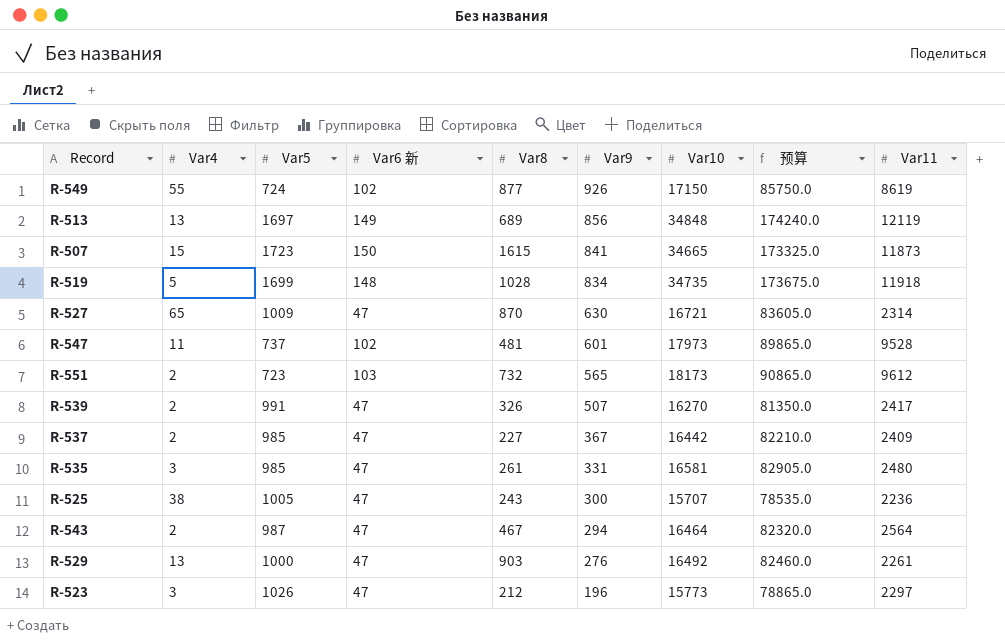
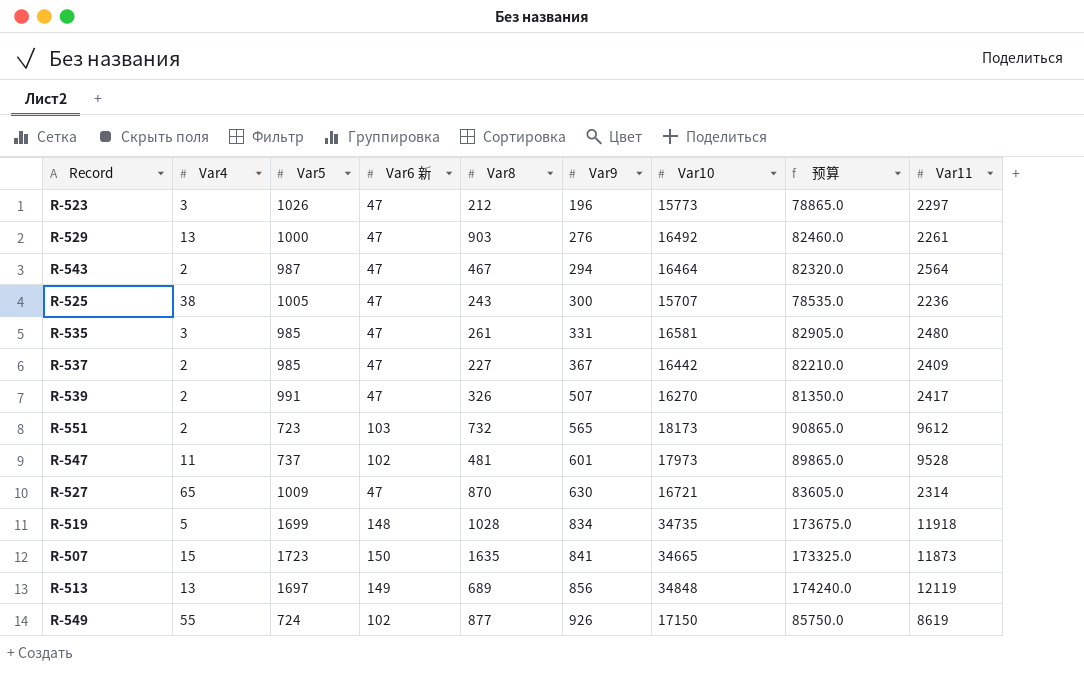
row order: Var9 descending -> Var9 ascending
R-507 | Var8: 1615 -> 1635

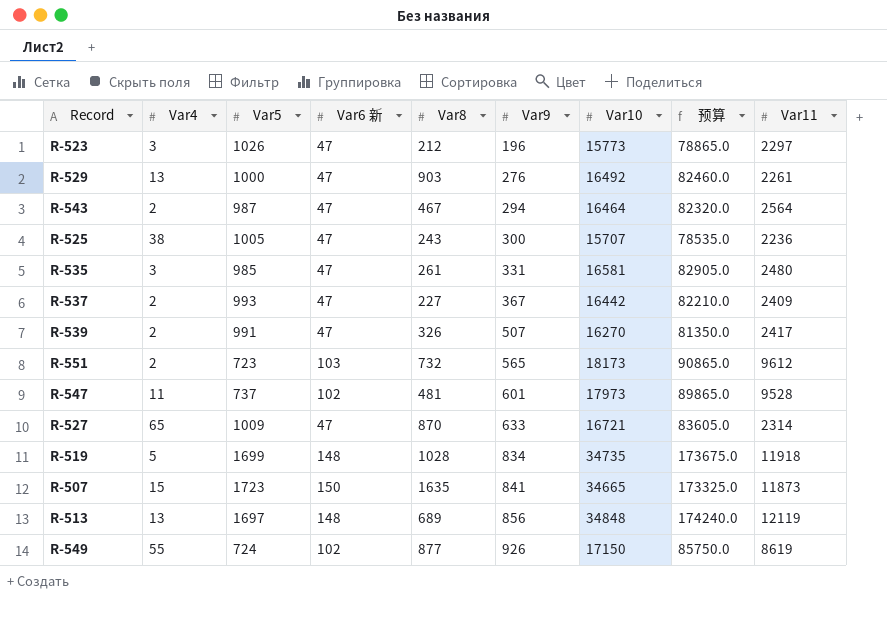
R-537 | Var5: 985 -> 993
R-527 | Var9: 630 -> 633
R-513 | Var6 新: 149 -> 148

